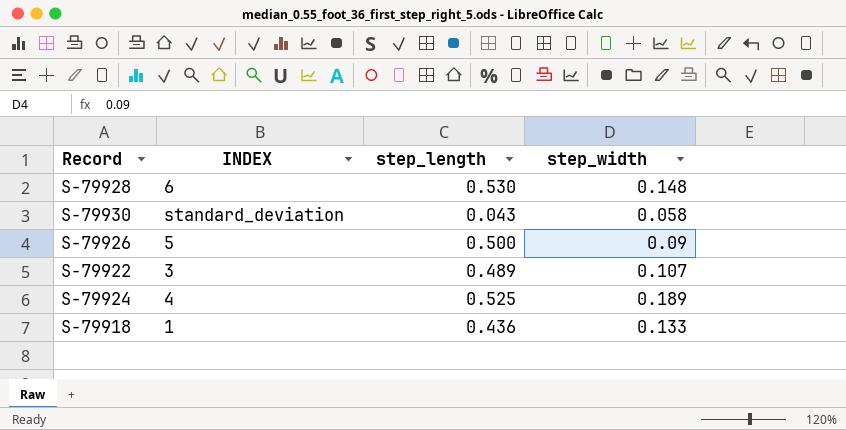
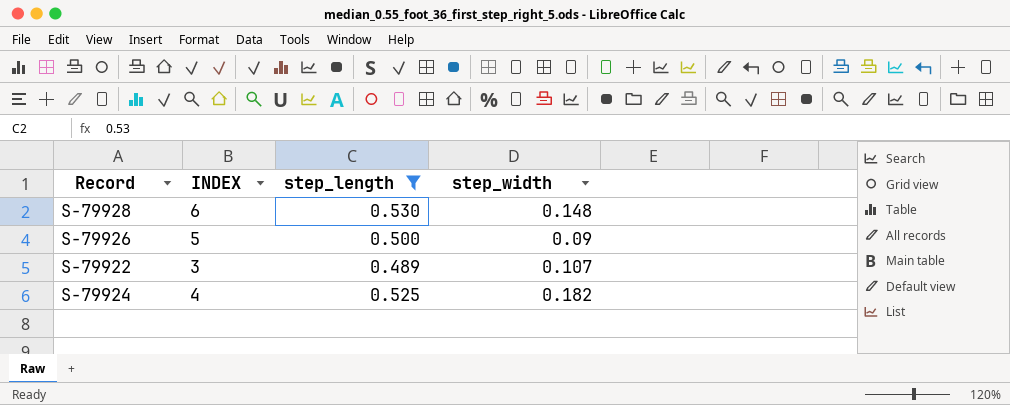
filter: none -> step_length >= 0.489
S-79924 | step_width: 0.189 -> 0.182

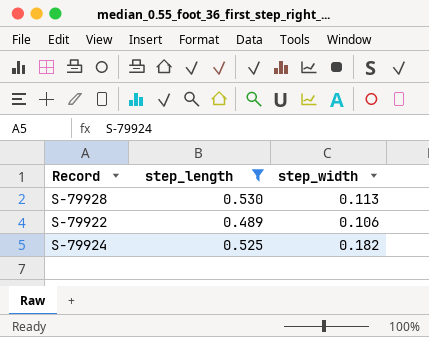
column INDEX | position: 2 -> none
row S-79926: 5 | 0.500 | 0.09 -> none
S-79928 | step_width: 0.148 -> 0.113
S-79922 | step_width: 0.107 -> 0.106

